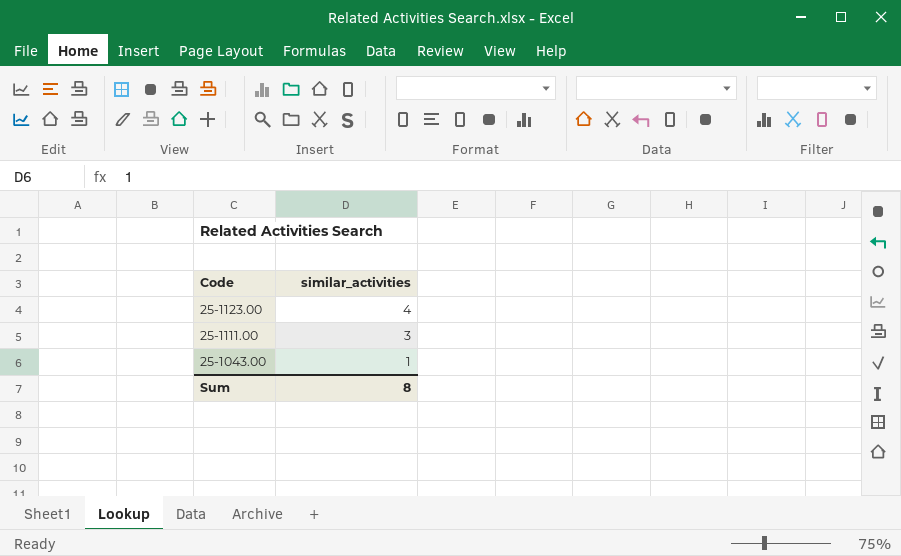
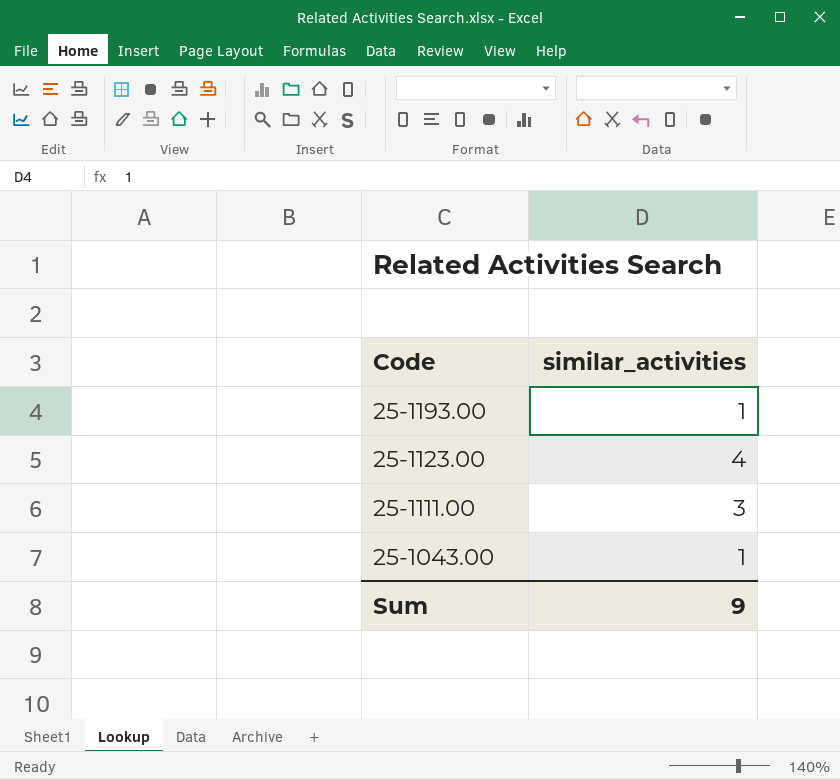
row 25-1193.00: none -> 1
Sum | similar_activities: 8 -> 9

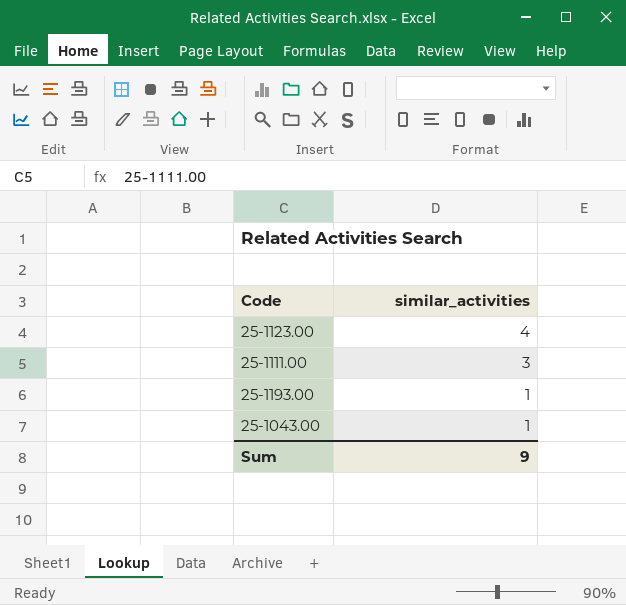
row order: Code descending -> similar_activities descending

